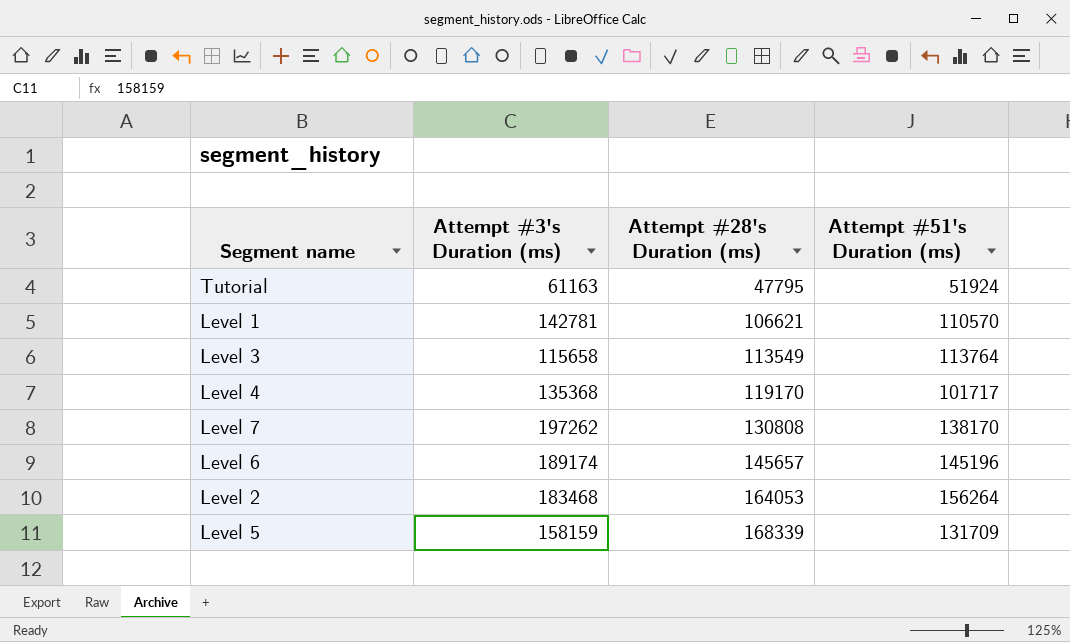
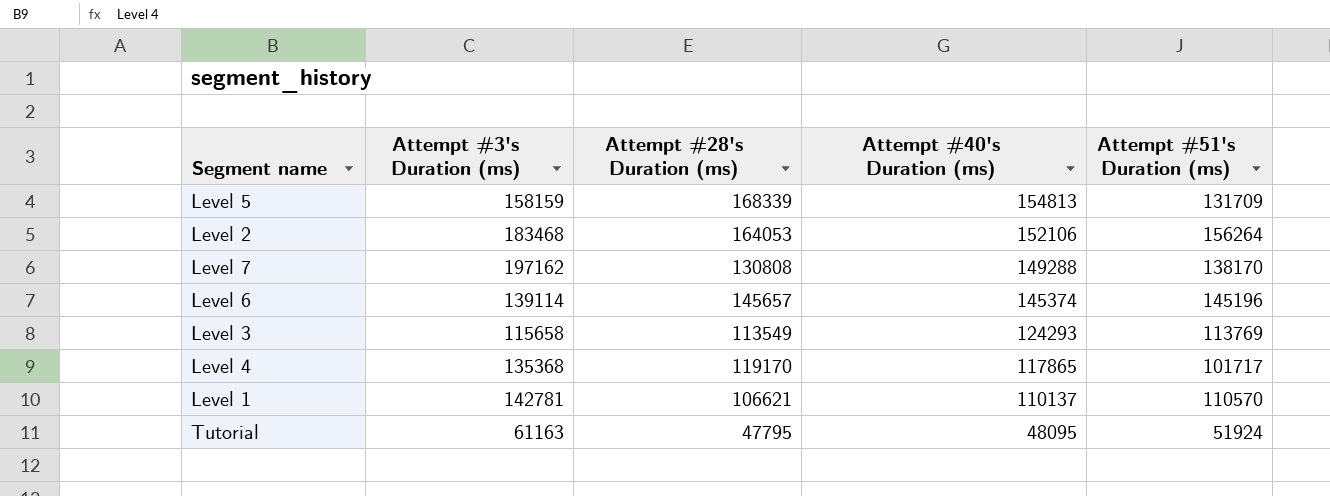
row order: Attempt #28's Duration (ms) ascending -> Attempt #40's Duration (ms) descending
column Attempt #40's Duration (ms) | position: none -> 4
Level 7 | Attempt #3's Duration (ms): 197262 -> 197162
Level 6 | Attempt #3's Duration (ms): 189174 -> 139114
Level 3 | Attempt #51's Duration (ms): 113764 -> 113769

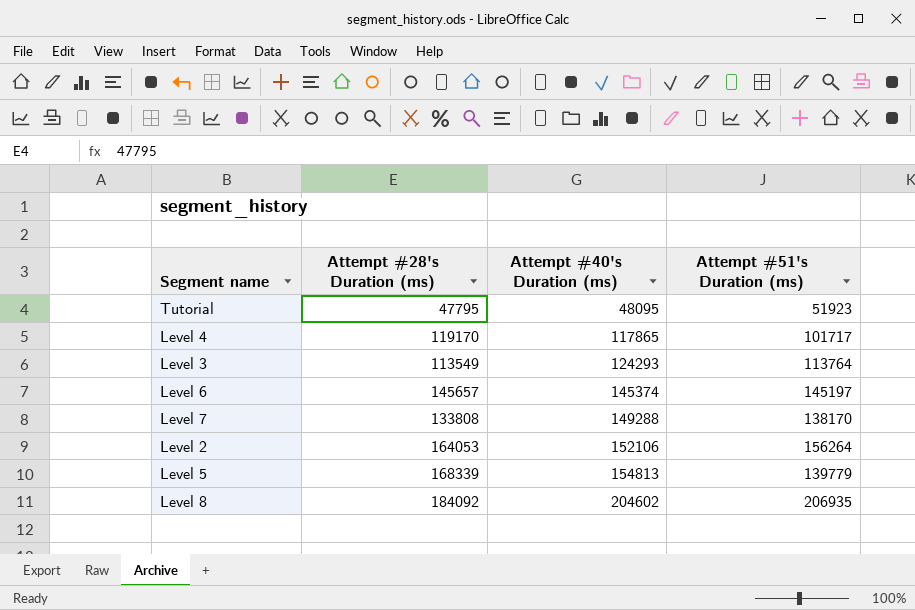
row order: Attempt #40's Duration (ms) descending -> Attempt #40's Duration (ms) ascending
column Attempt #3's Duration (ms) | position: 2 -> none
row Level 1: 142781 | 106621 | 110137 | 110570 -> none
Tutorial | Attempt #51's Duration (ms): 51924 -> 51923
Level 3 | Attempt #51's Duration (ms): 113769 -> 113764
Level 6 | Attempt #51's Duration (ms): 145196 -> 145197
Level 7 | Attempt #28's Duration (ms): 130808 -> 133808
Level 5 | Attempt #51's Duration (ms): 131709 -> 139779
row Level 8: none -> 184092 | 204602 | 206935

